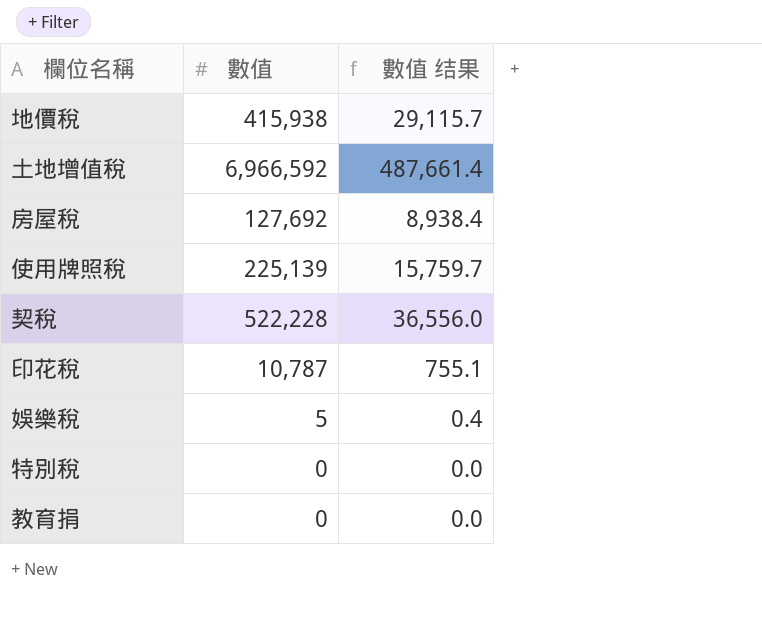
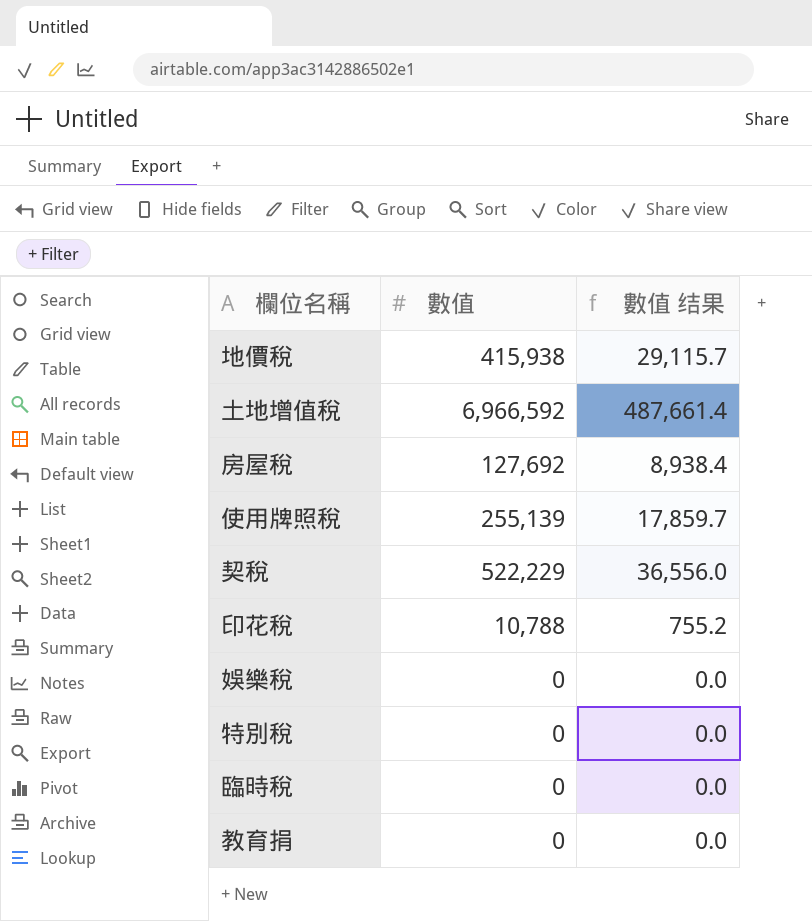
使用牌照稅 | 數值: 225,139 -> 255,139
使用牌照稅 | 數值 结果: 15,759.7 -> 17,859.7
契稅 | 數值: 522,228 -> 522,229
印花稅 | 數值: 10,787 -> 10,788
印花稅 | 數值 结果: 755.1 -> 755.2
娛樂稅 | 數值: 5 -> 0
娛樂稅 | 數值 结果: 0.4 -> 0.0
row 臨時稅: none -> 0 | 0.0

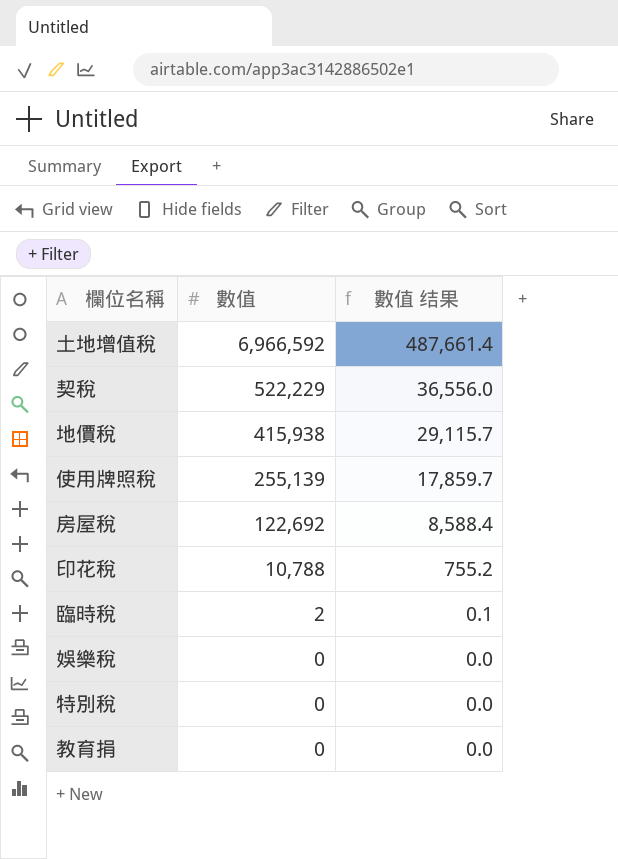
row order: none -> 數值 descending
房屋稅 | 數值: 127,692 -> 122,692
房屋稅 | 數值 结果: 8,938.4 -> 8,588.4
臨時稅 | 數值: 0 -> 2
臨時稅 | 數值 结果: 0.0 -> 0.1

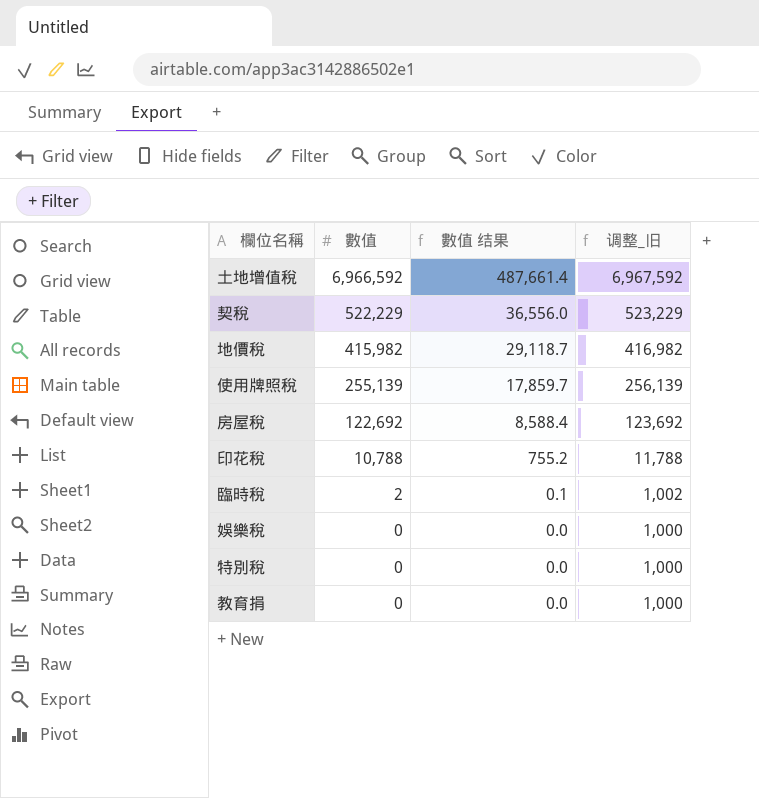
column 调整_旧 | formula: none -> [數值] + 1000
地價稅 | 數值: 415,938 -> 415,982
地價稅 | 數值 结果: 29,115.7 -> 29,118.7

